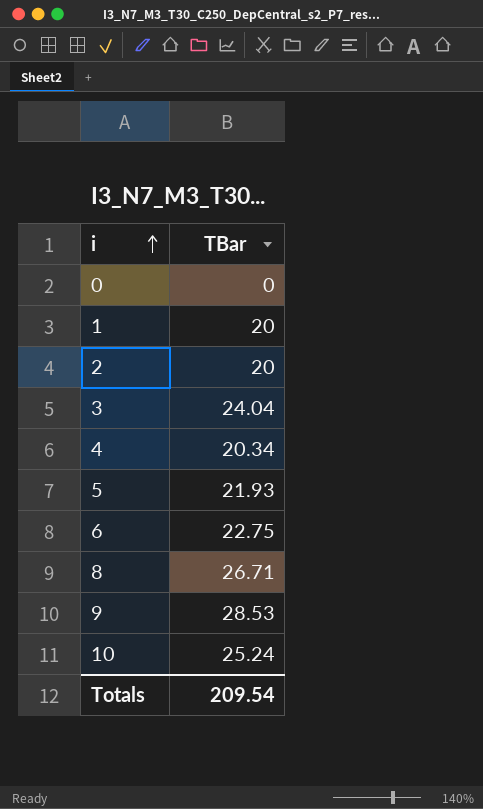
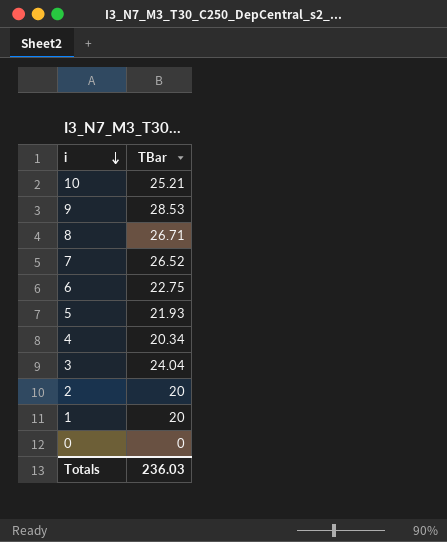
row order: i ascending -> i descending
10 | TBar: 25.24 -> 25.21
row 7: none -> 26.52
Totals | TBar: 209.54 -> 236.03

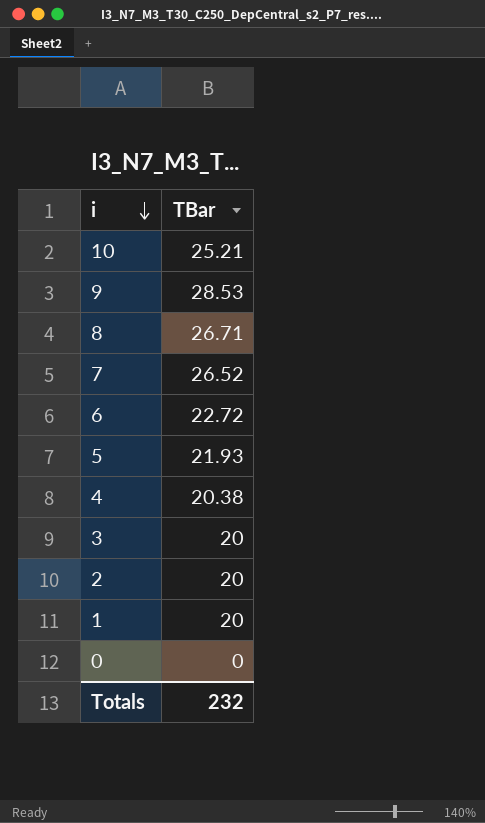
6 | TBar: 22.75 -> 22.72
4 | TBar: 20.34 -> 20.38
3 | TBar: 24.04 -> 20
Totals | TBar: 236.03 -> 232

